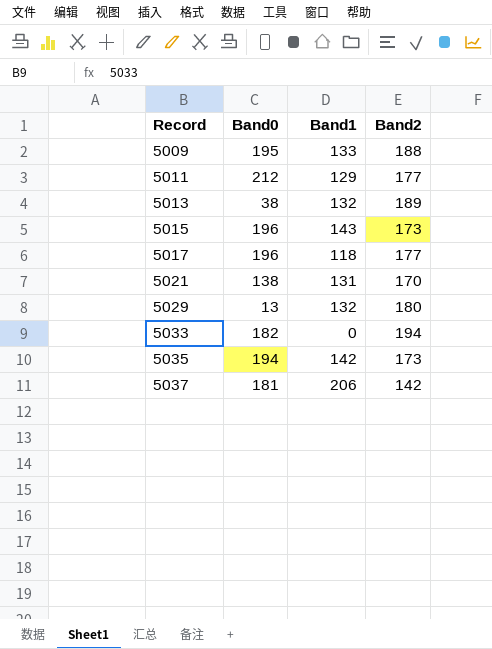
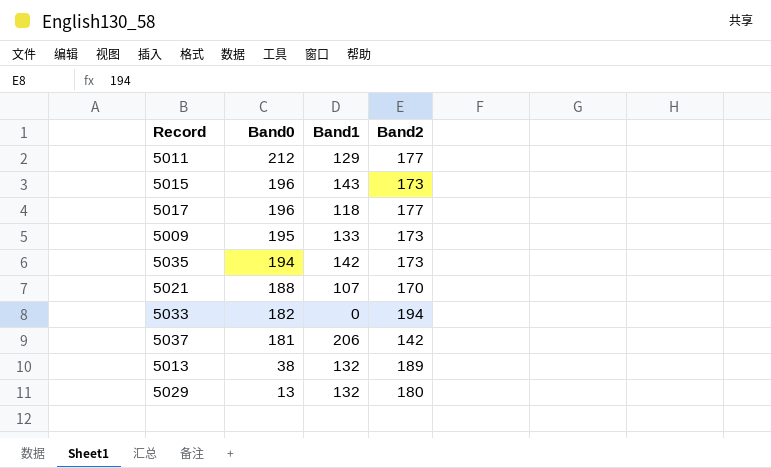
row order: Record ascending -> Band0 descending
5009 | Band2: 188 -> 173
5021 | Band0: 138 -> 188
5021 | Band1: 131 -> 107

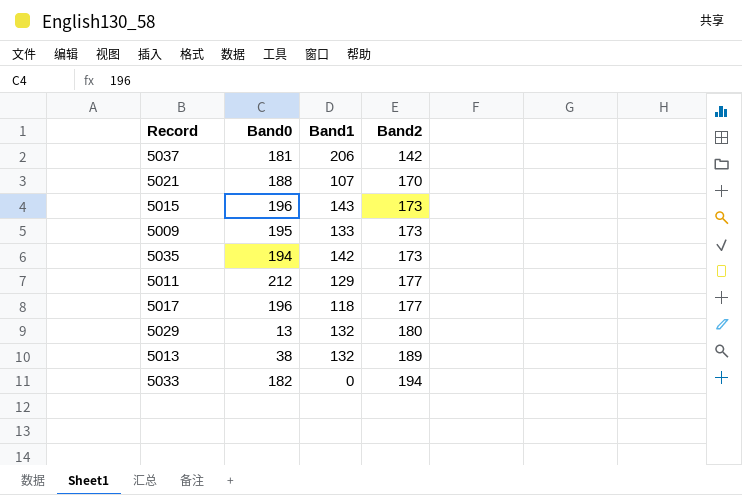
row order: Band0 descending -> Band2 ascending

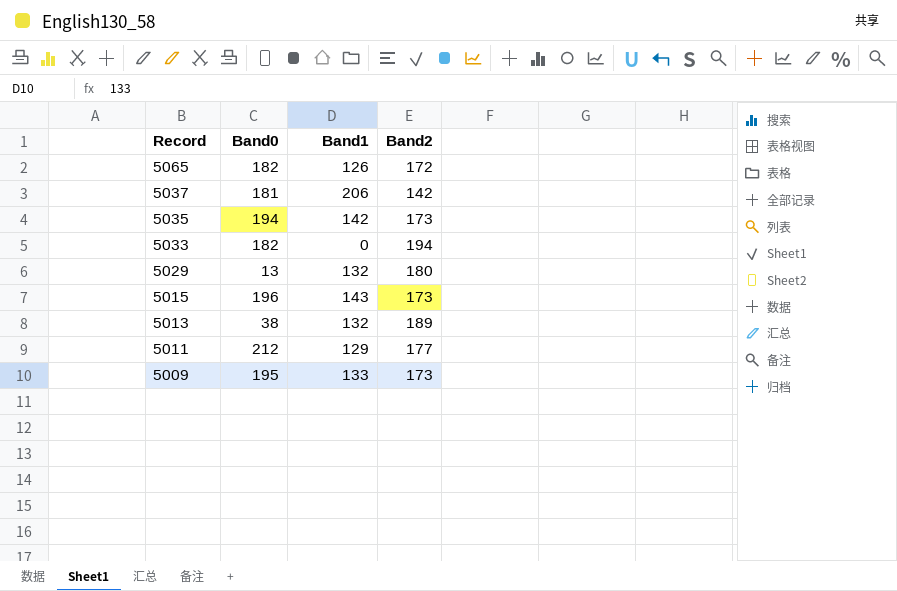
row order: Band2 ascending -> Record descending
row 5021: 188 | 107 | 170 -> none
row 5017: 196 | 118 | 177 -> none
row 5065: none -> 182 | 126 | 172

